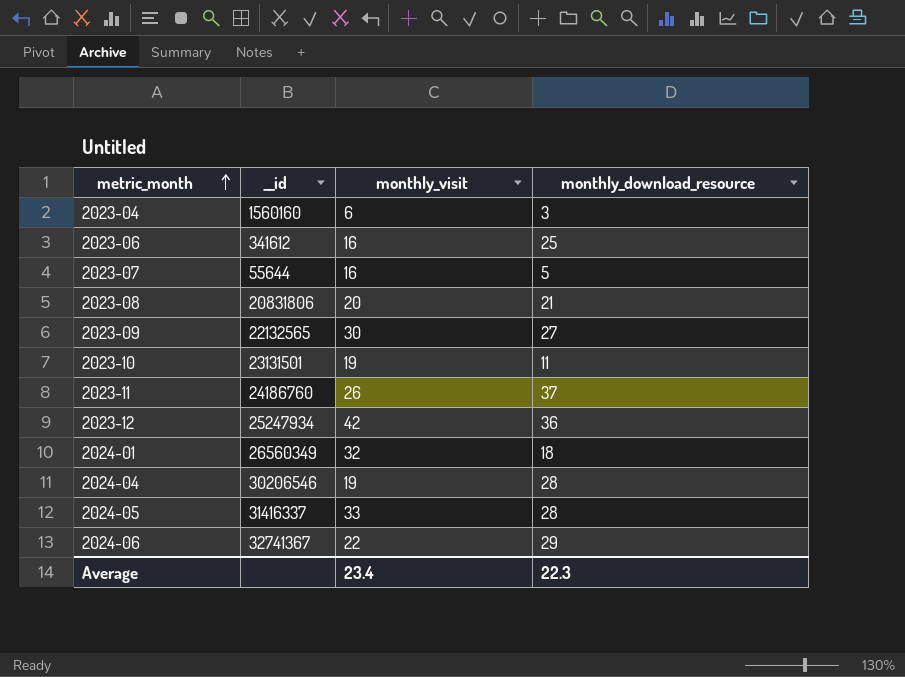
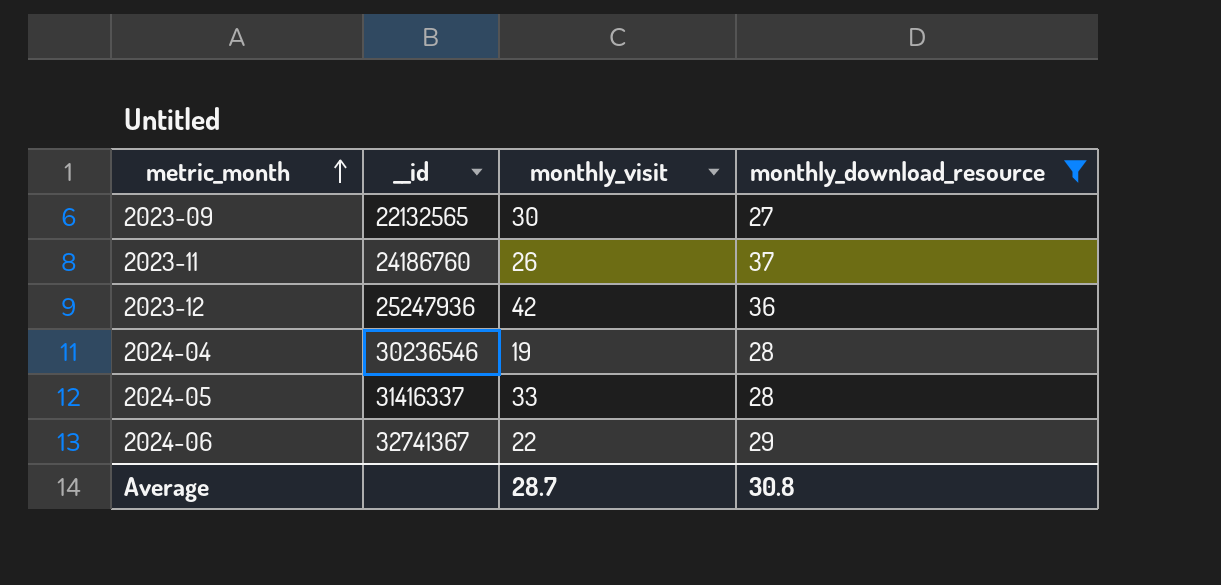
filter: none -> monthly_download_resource >= 27
2023-12 | __id: 25247934 -> 25247936
2024-04 | __id: 30206546 -> 30236546
Average | monthly_visit: 23.4 -> 28.7
Average | monthly_download_resource: 22.3 -> 30.8

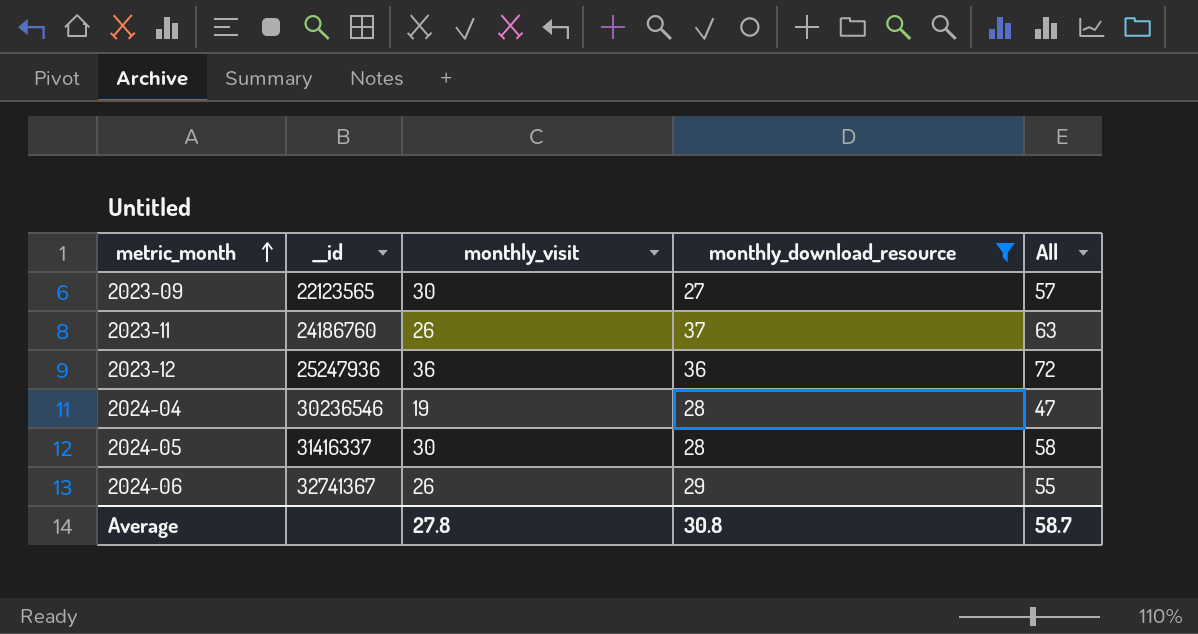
column All | formula: none -> [monthly_visit] + [monthly_download_resource]
2023-09 | __id: 22132565 -> 22123565
2023-12 | monthly_visit: 42 -> 36
2024-05 | monthly_visit: 33 -> 30
2024-06 | monthly_visit: 22 -> 26
Average | monthly_visit: 28.7 -> 27.8

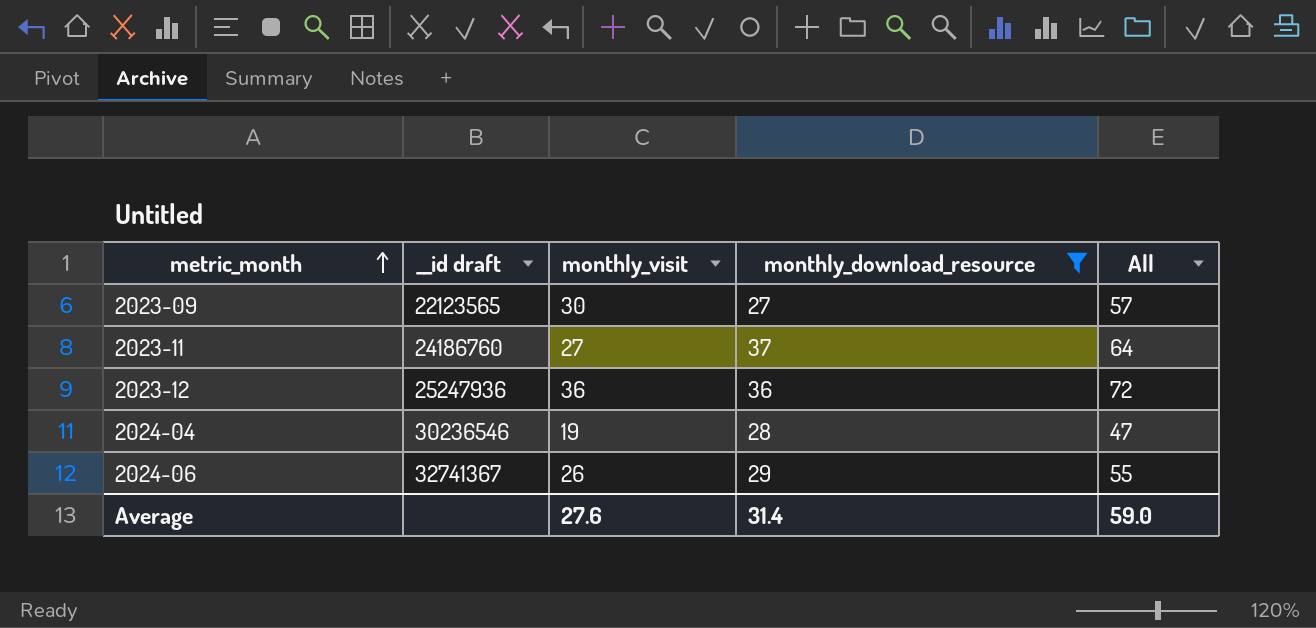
column name: __id -> __id draft
row 2024-05: 31416337 | 30 | 28 | 58 -> none
2023-11 | monthly_visit: 26 -> 27
2023-11 | All: 63 -> 64
Average | monthly_visit: 27.8 -> 27.6
Average | monthly_download_resource: 30.8 -> 31.4
Average | All: 58.7 -> 59.0

